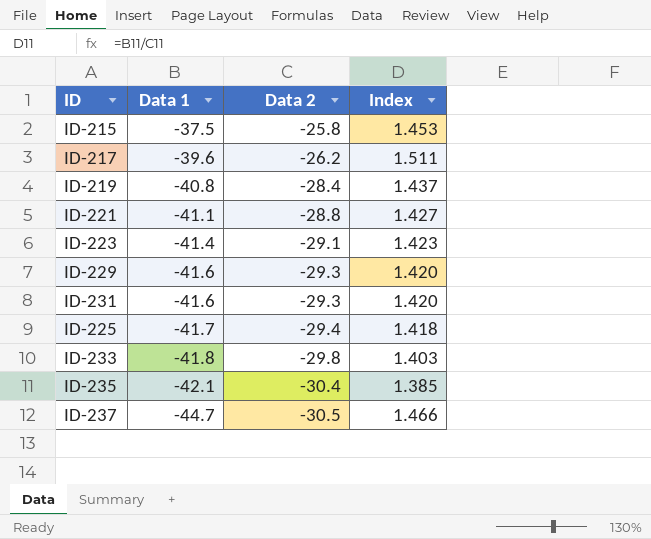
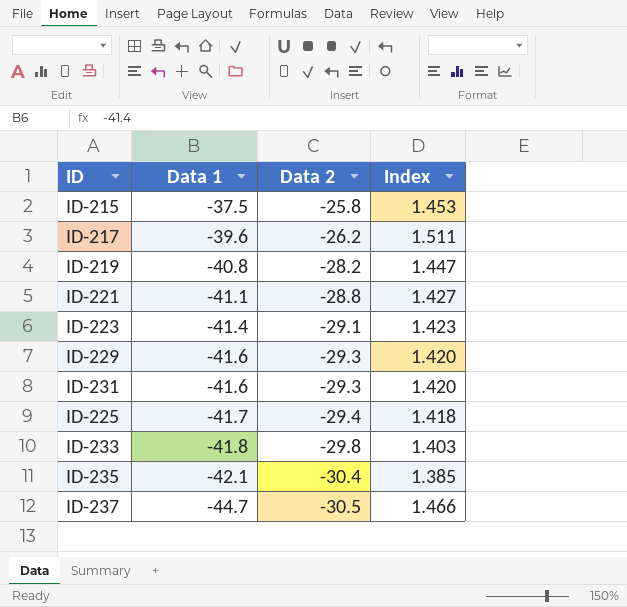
ID-219 | Data 2: -28.4 -> -28.2
ID-219 | Index: 1.437 -> 1.447

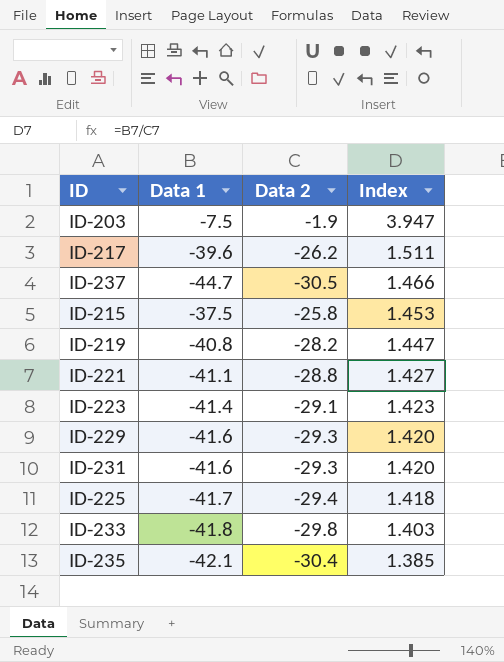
row order: Data 1 descending -> Index descending
row ID-203: none -> -7.5 | -1.9 | 3.947

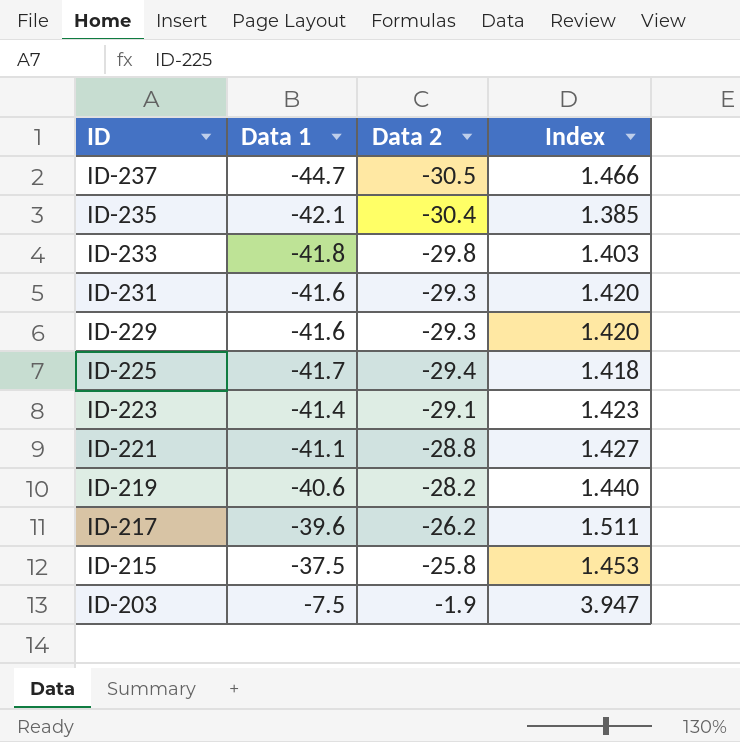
row order: Index descending -> ID descending
ID-219 | Data 1: -40.8 -> -40.6
ID-219 | Index: 1.447 -> 1.440

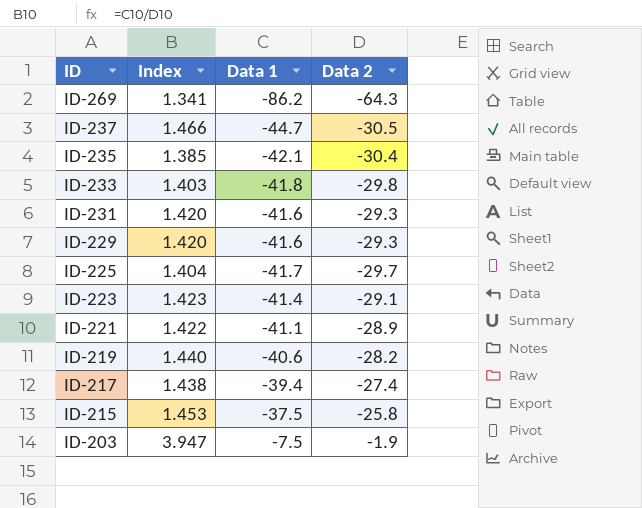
column Index | position: 4 -> 2
row ID-269: none -> 1.341 | -86.2 | -64.3
ID-225 | Index: 1.418 -> 1.404
ID-225 | Data 2: -29.4 -> -29.7
ID-221 | Index: 1.427 -> 1.422
ID-221 | Data 2: -28.8 -> -28.9
ID-217 | Index: 1.511 -> 1.438
ID-217 | Data 1: -39.6 -> -39.4
ID-217 | Data 2: -26.2 -> -27.4

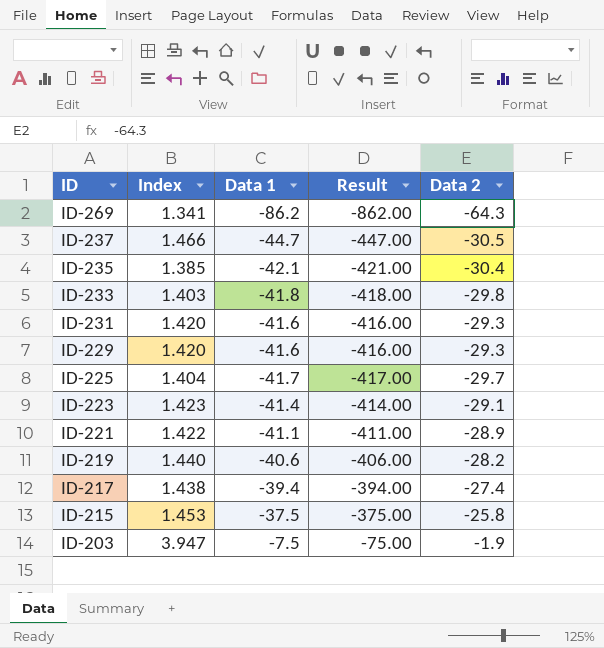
column Result | formula: none -> [Data 1] * 10

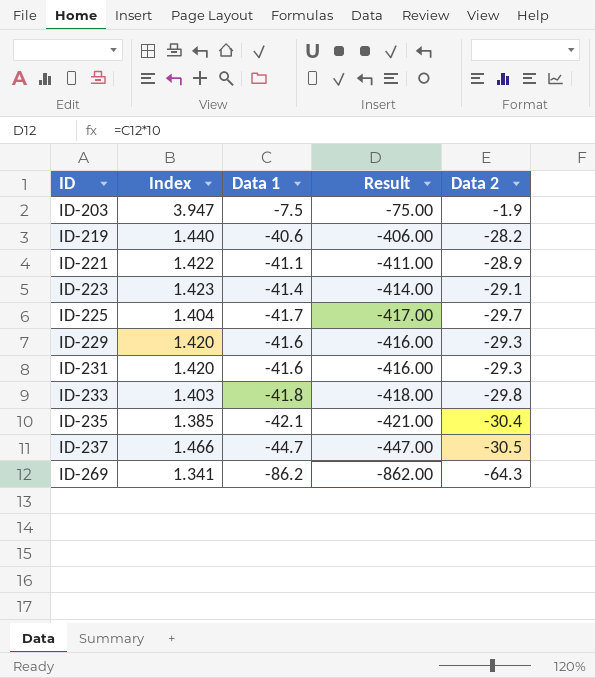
row order: ID descending -> ID ascending
row ID-217: 1.438 | -39.4 | -394.00 | -27.4 -> none
row ID-215: 1.453 | -37.5 | -375.00 | -25.8 -> none

